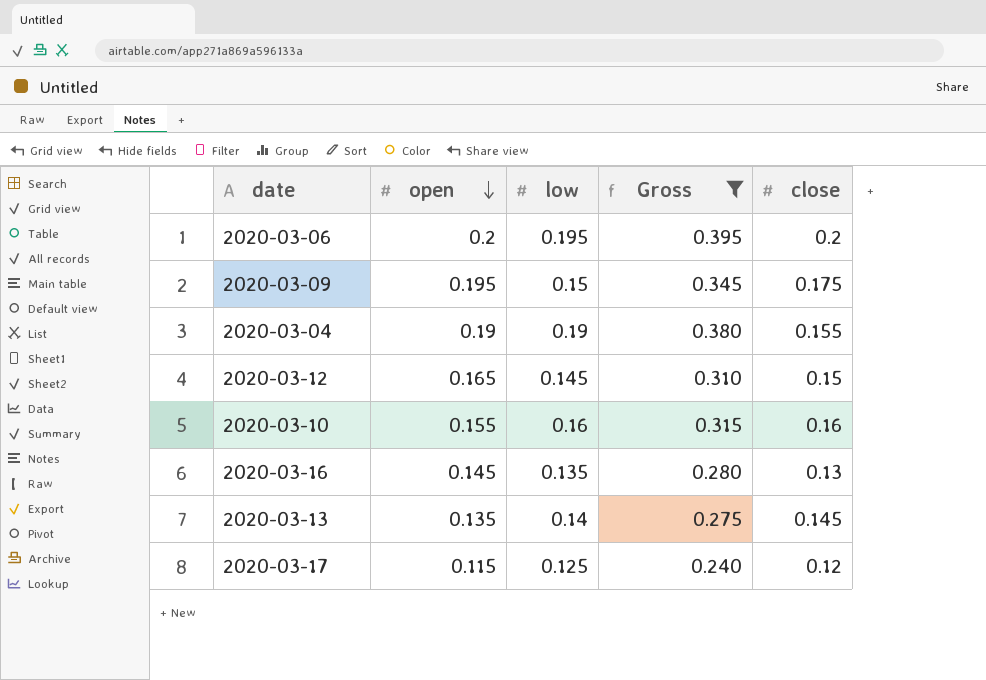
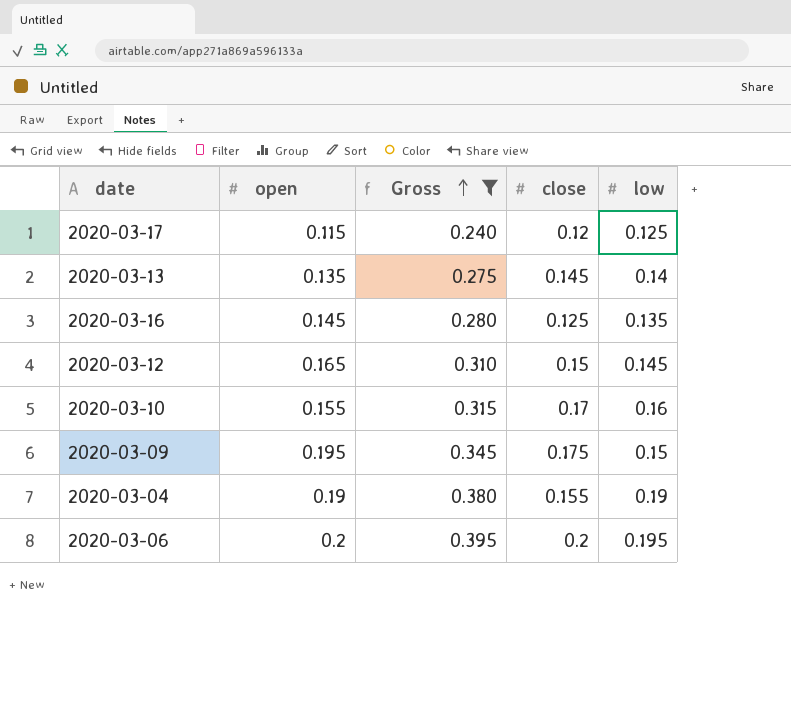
row order: open descending -> Gross ascending
column low | position: 3 -> 5
2020-03-16 | close: 0.13 -> 0.125
2020-03-10 | close: 0.16 -> 0.17

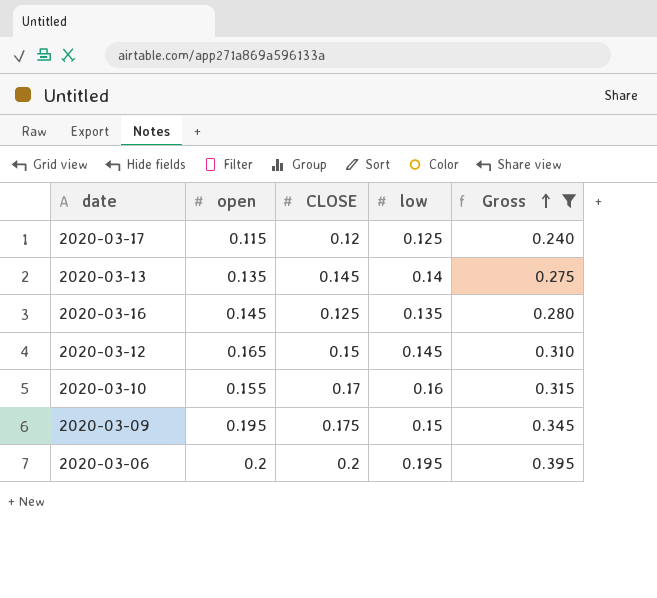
column name: close -> CLOSE
column Gross | position: 3 -> 5
row 2020-03-04: 0.19 | 0.380 | 0.155 | 0.19 -> none

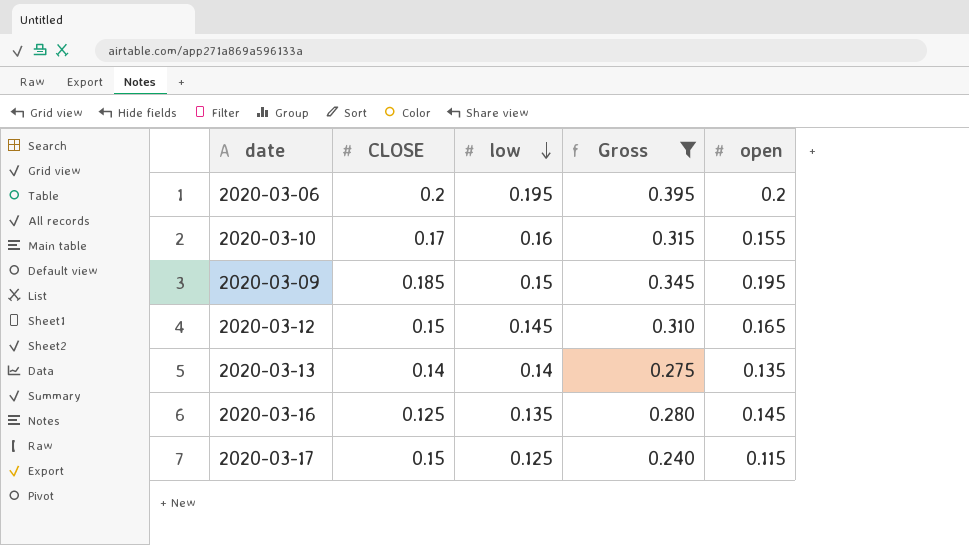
row order: Gross ascending -> low descending
column open | position: 2 -> 5
2020-03-09 | CLOSE: 0.175 -> 0.185
2020-03-13 | CLOSE: 0.145 -> 0.14
2020-03-17 | CLOSE: 0.12 -> 0.15

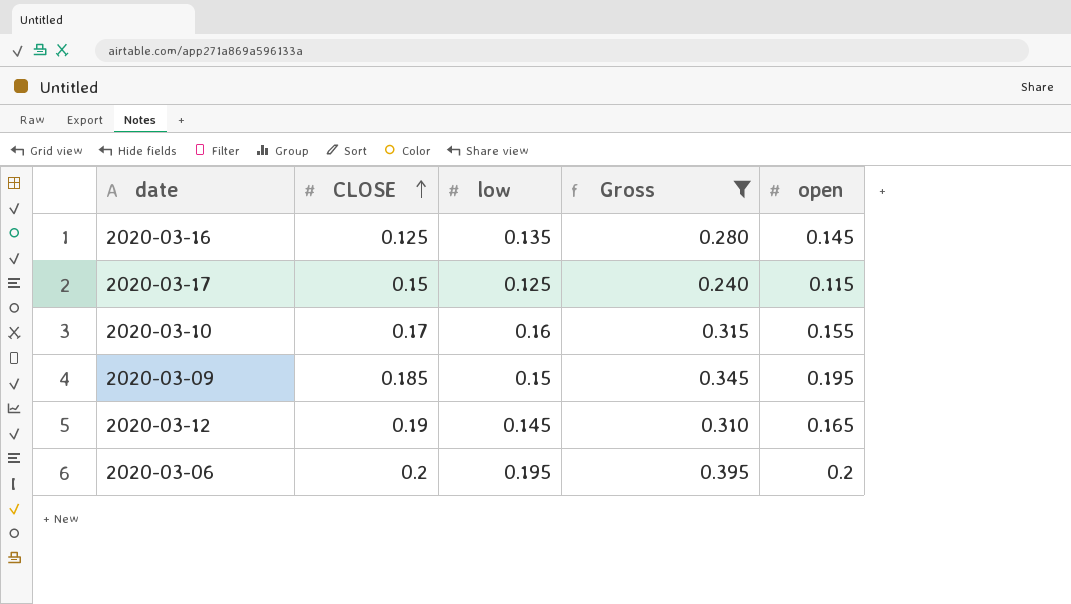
row order: low descending -> CLOSE ascending
row 2020-03-13: 0.14 | 0.14 | 0.275 | 0.135 -> none
2020-03-12 | CLOSE: 0.15 -> 0.19

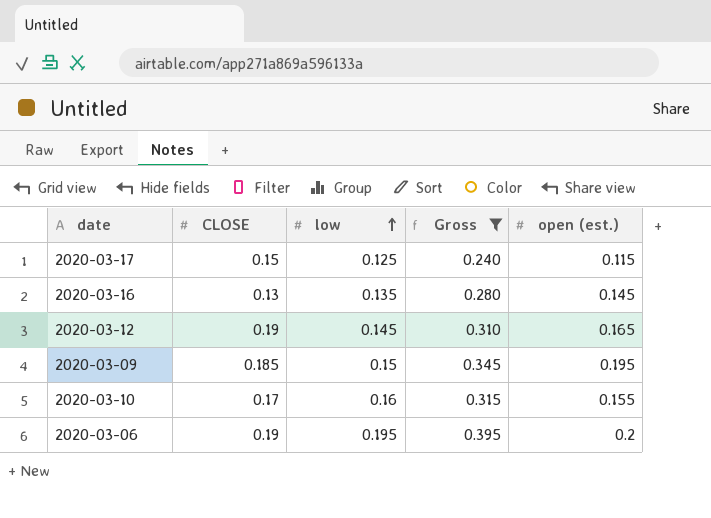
row order: CLOSE ascending -> low ascending
column name: open -> open (est.)
2020-03-16 | CLOSE: 0.125 -> 0.13
2020-03-06 | CLOSE: 0.2 -> 0.19

